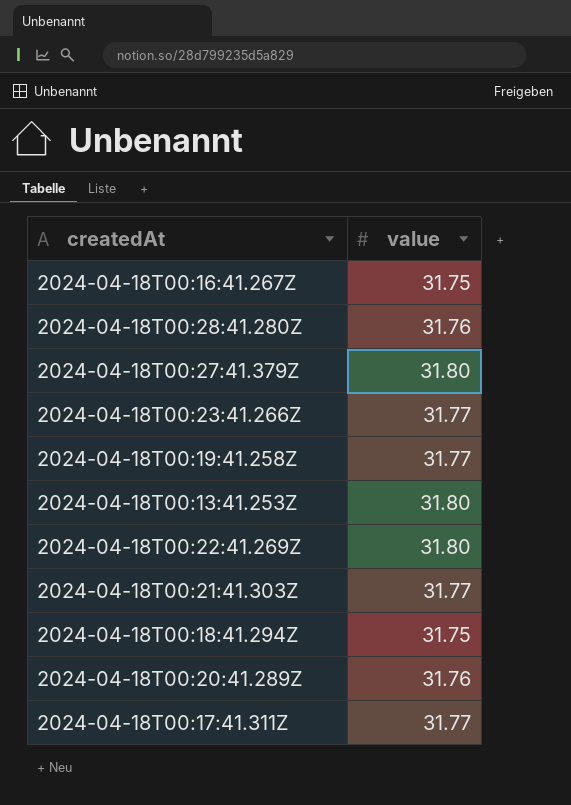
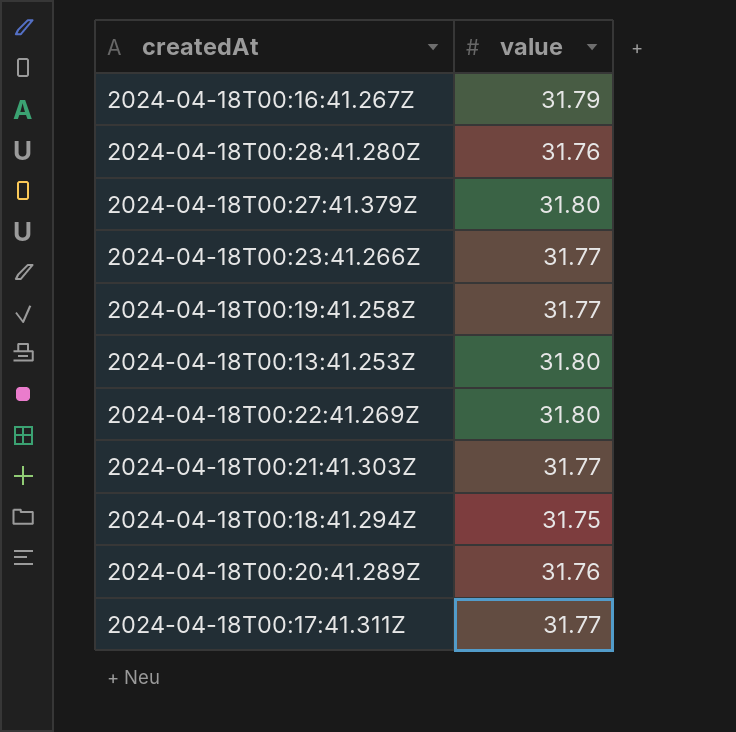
2024-04-18T00:16:41.267Z | value: 31.75 -> 31.79

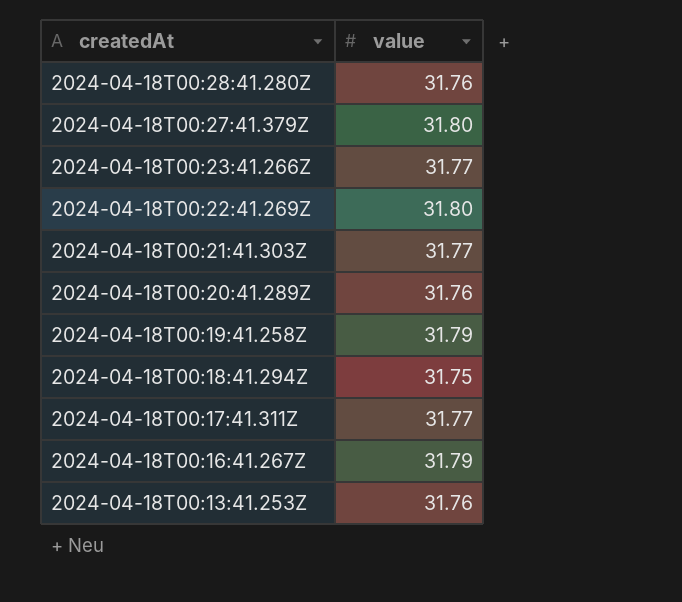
row order: none -> createdAt descending
2024-04-18T00:19:41.258Z | value: 31.77 -> 31.79
2024-04-18T00:13:41.253Z | value: 31.80 -> 31.76

